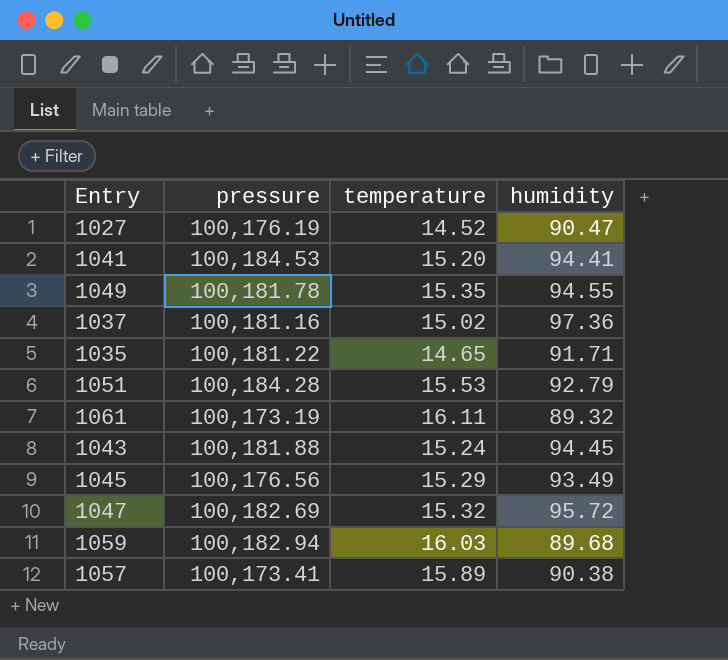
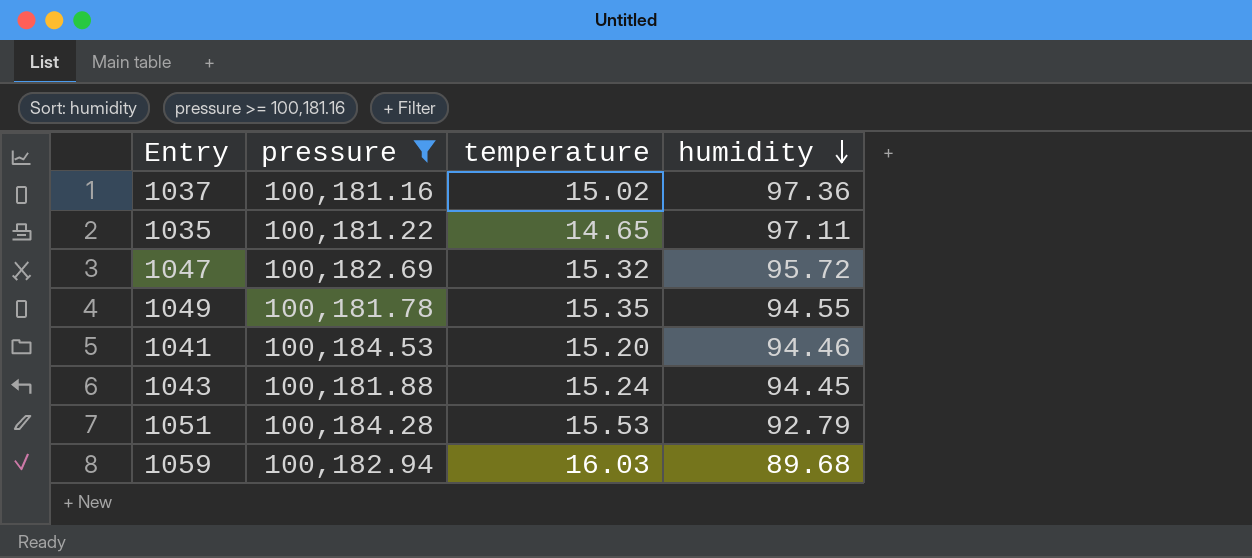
filter: none -> pressure >= 100,181.16
row order: none -> humidity descending
1035 | humidity: 91.71 -> 97.11
1041 | humidity: 94.41 -> 94.46

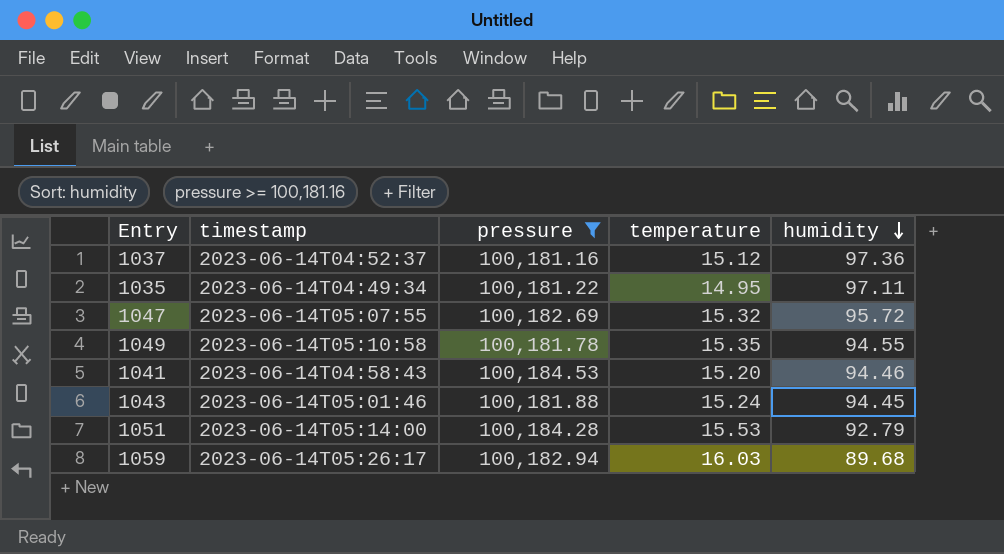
column timestamp | position: none -> 2
1037 | temperature: 15.02 -> 15.12
1035 | temperature: 14.65 -> 14.95

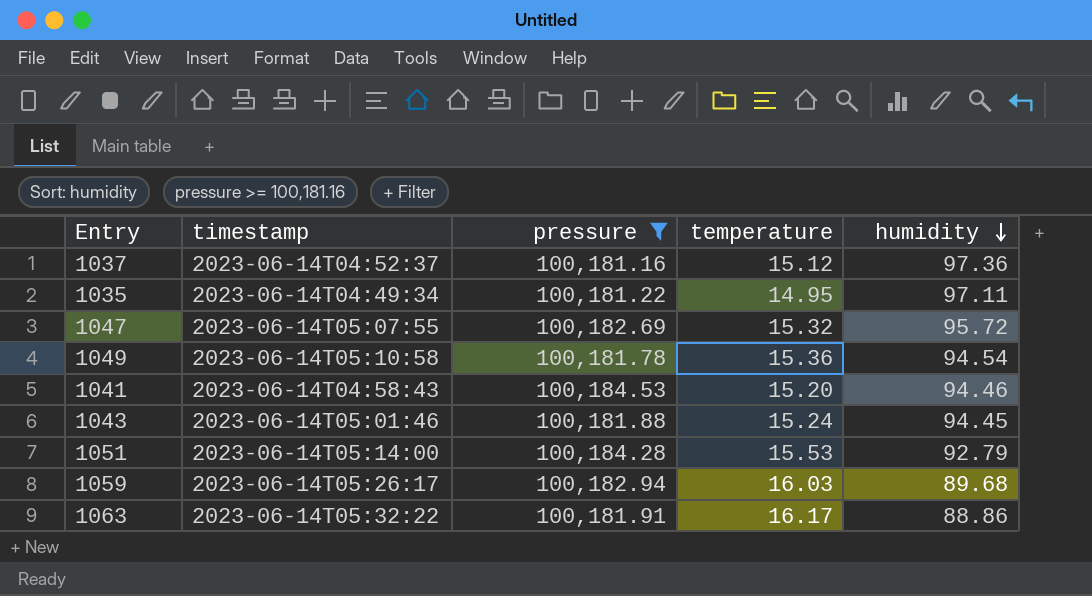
1049 | temperature: 15.35 -> 15.36
1049 | humidity: 94.55 -> 94.54
row 1063: none -> 2023-06-14T05:32:22 | 100,181.91 | 16.17 | 88.86

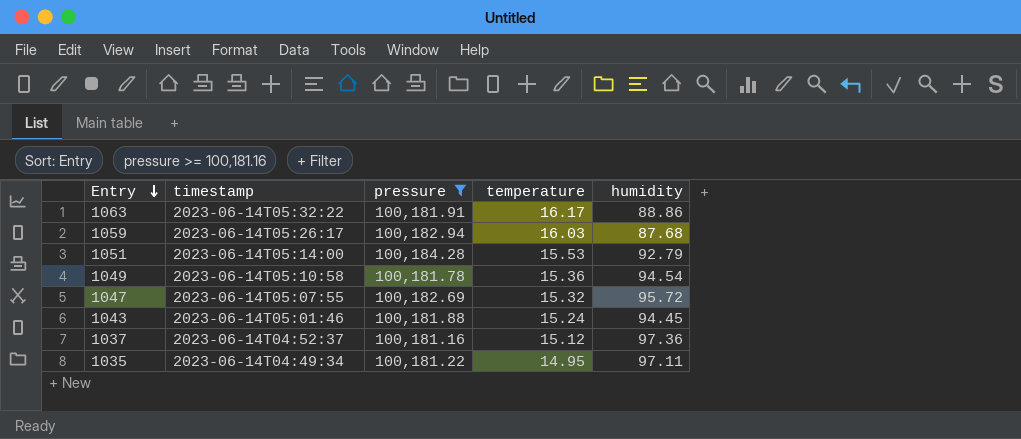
row order: humidity descending -> Entry descending
row 1041: 2023-06-14T04:58:43 | 100,184.53 | 15.20 | 94.46 -> none
1059 | humidity: 89.68 -> 87.68

